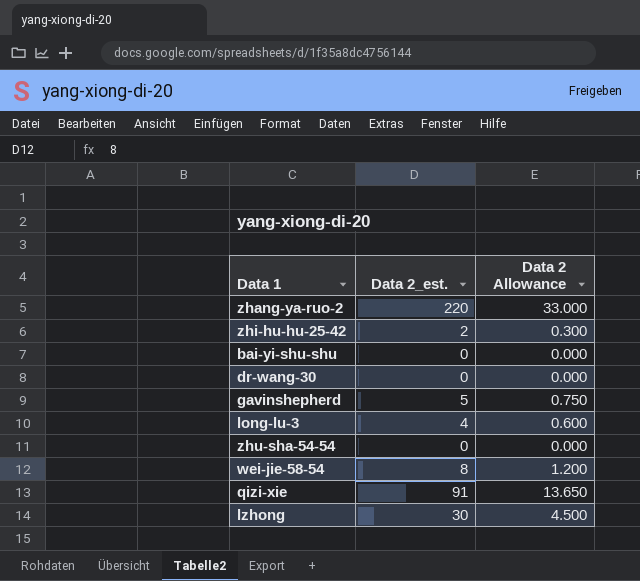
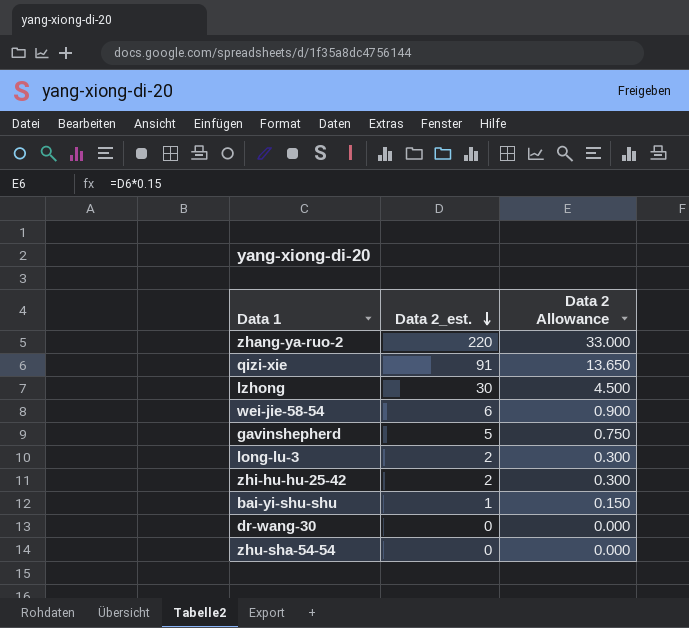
row order: none -> Data 2_est. descending
wei-jie-58-54 | Data 2_est.: 8 -> 6
wei-jie-58-54 | Data 2 Allowance: 1.200 -> 0.900
long-lu-3 | Data 2_est.: 4 -> 2
long-lu-3 | Data 2 Allowance: 0.600 -> 0.300
bai-yi-shu-shu | Data 2_est.: 0 -> 1
bai-yi-shu-shu | Data 2 Allowance: 0.000 -> 0.150

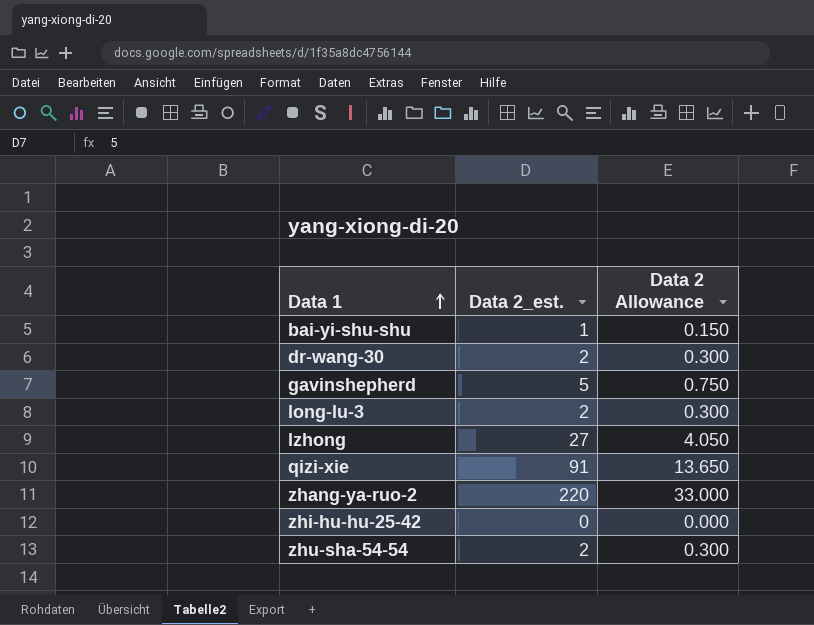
row order: Data 2_est. descending -> Data 1 ascending
row wei-jie-58-54: 6 | 0.900 -> none
dr-wang-30 | Data 2_est.: 0 -> 2
dr-wang-30 | Data 2 Allowance: 0.000 -> 0.300
lzhong | Data 2_est.: 30 -> 27
lzhong | Data 2 Allowance: 4.500 -> 4.050
zhi-hu-hu-25-42 | Data 2_est.: 2 -> 0
zhi-hu-hu-25-42 | Data 2 Allowance: 0.300 -> 0.000
zhu-sha-54-54 | Data 2_est.: 0 -> 2
zhu-sha-54-54 | Data 2 Allowance: 0.000 -> 0.300

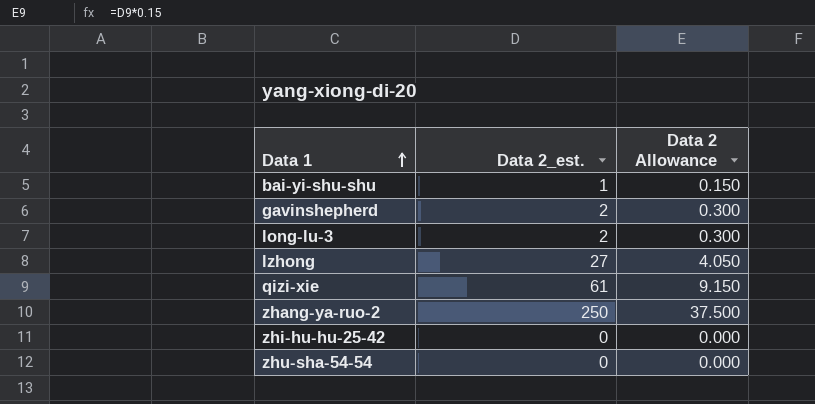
row dr-wang-30: 2 | 0.300 -> none
gavinshepherd | Data 2_est.: 5 -> 2
gavinshepherd | Data 2 Allowance: 0.750 -> 0.300
qizi-xie | Data 2_est.: 91 -> 61
qizi-xie | Data 2 Allowance: 13.650 -> 9.150
zhang-ya-ruo-2 | Data 2_est.: 220 -> 250
zhang-ya-ruo-2 | Data 2 Allowance: 33.000 -> 37.500
zhu-sha-54-54 | Data 2_est.: 2 -> 0
zhu-sha-54-54 | Data 2 Allowance: 0.300 -> 0.000

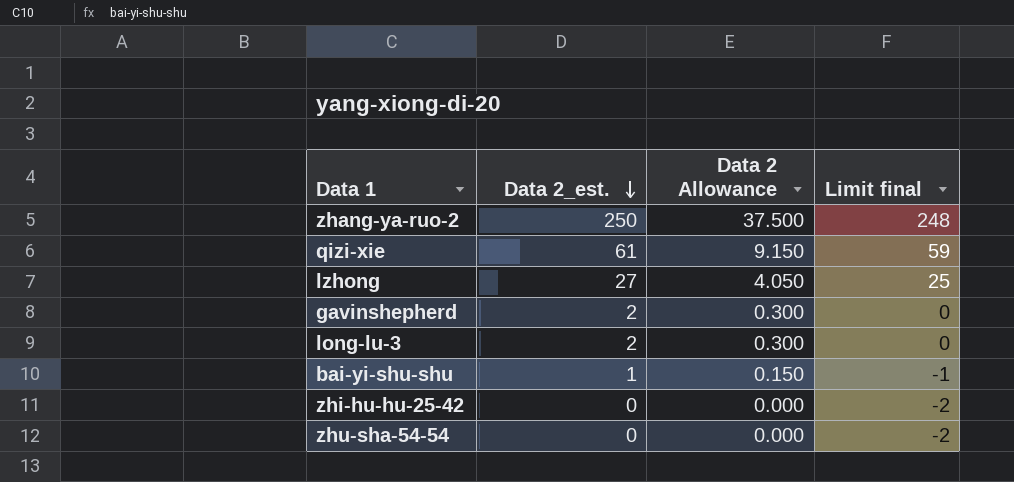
row order: Data 1 ascending -> Data 2_est. descending
column Limit final | formula: none -> [Data 2_est.] - 2

